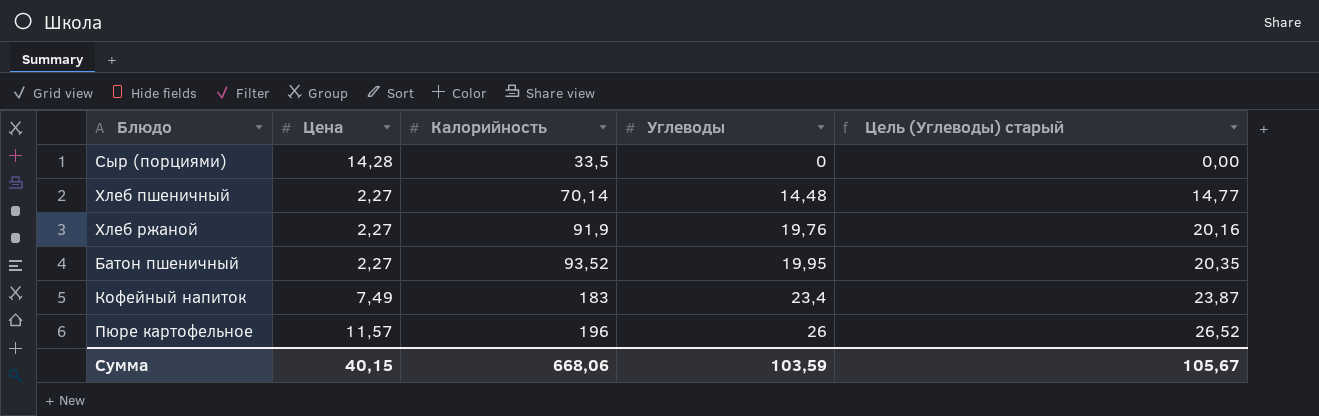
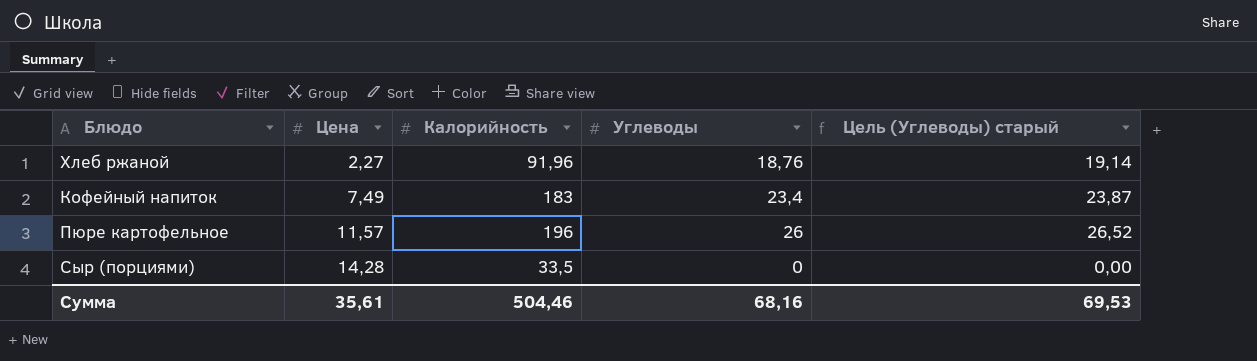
row order: Калорийность ascending -> Цена ascending
row Хлеб пшеничный: 2,27 | 70,14 | 14,48 | 14,77 -> none
row Батон пшеничный: 2,27 | 93,52 | 19,95 | 20,35 -> none
Хлеб ржаной | Калорийность: 91,9 -> 91,96
Хлеб ржаной | Углеводы: 19,76 -> 18,76
Хлеб ржаной | Цель (Углеводы) старый: 20,16 -> 19,14
Сумма | Цена: 40,15 -> 35,61
Сумма | Калорийность: 668,06 -> 504,46
Сумма | Углеводы: 103,59 -> 68,16
Сумма | Цель (Углеводы) старый: 105,67 -> 69,53

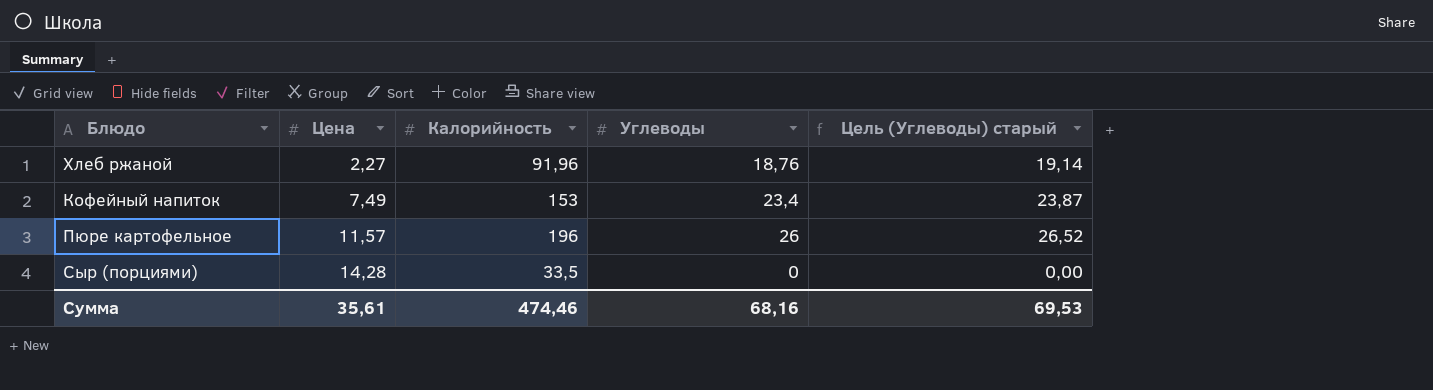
Кофейный напиток | Калорийность: 183 -> 153
Сумма | Калорийность: 504,46 -> 474,46

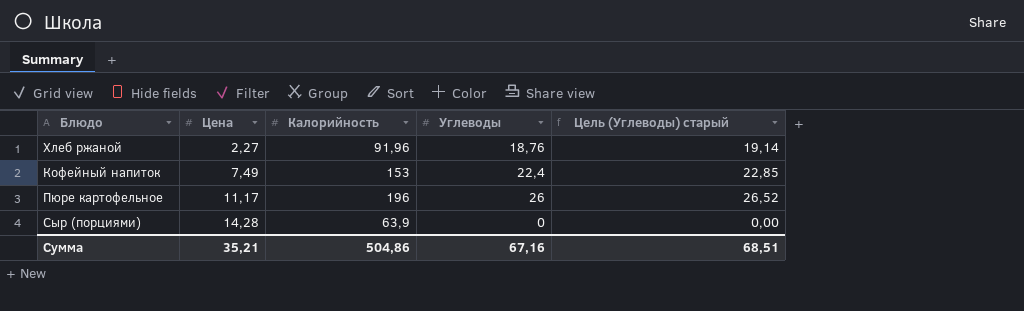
Кофейный напиток | Углеводы: 23,4 -> 22,4
Кофейный напиток | Цель (Углеводы) старый: 23,87 -> 22,85
Пюре картофельное | Цена: 11,57 -> 11,17
Сыр (порциями) | Калорийность: 33,5 -> 63,9
Сумма | Цена: 35,61 -> 35,21
Сумма | Калорийность: 474,46 -> 504,86
Сумма | Углеводы: 68,16 -> 67,16
Сумма | Цель (Углеводы) старый: 69,53 -> 68,51

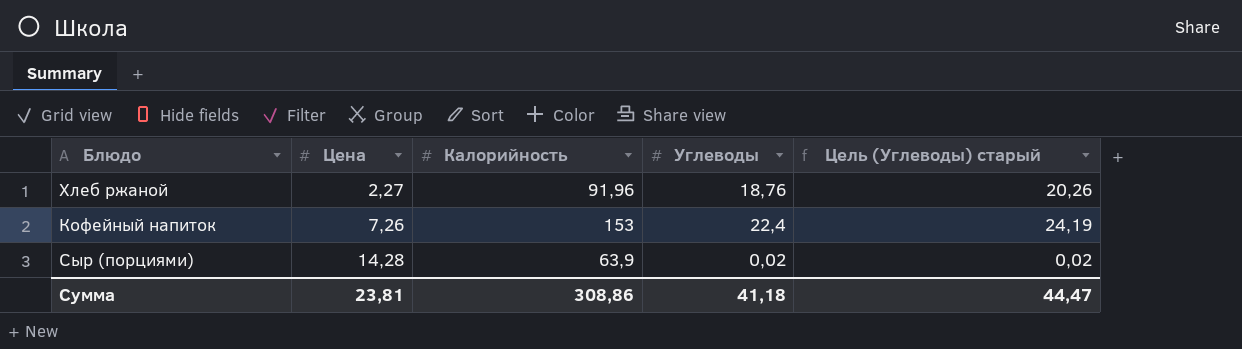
column Цель (Углеводы) старый | formula: [Углеводы] * 1,02 -> [Углеводы] * 1,08
row Пюре картофельное: 11,17 | 196 | 26 | 26,52 -> none
Кофейный напиток | Цена: 7,49 -> 7,26
Сыр (порциями) | Углеводы: 0 -> 0,02
Сумма | Цена: 35,21 -> 23,81
Сумма | Калорийность: 504,86 -> 308,86
Сумма | Углеводы: 67,16 -> 41,18
Сумма | Цель (Углеводы) старый: 68,51 -> 44,47

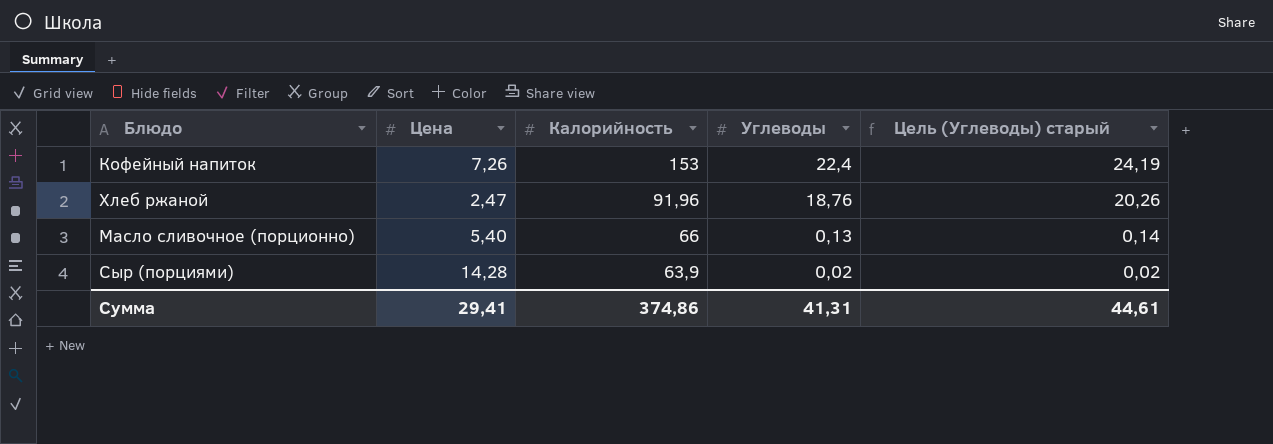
row order: Цена ascending -> Калорийность descending
Хлеб ржаной | Цена: 2,27 -> 2,47
row Масло сливочное (порционно): none -> 5,40 | 66 | 0,13 | 0,14
Сумма | Цена: 23,81 -> 29,41
Сумма | Калорийность: 308,86 -> 374,86
Сумма | Углеводы: 41,18 -> 41,31
Сумма | Цель (Углеводы) старый: 44,47 -> 44,61

